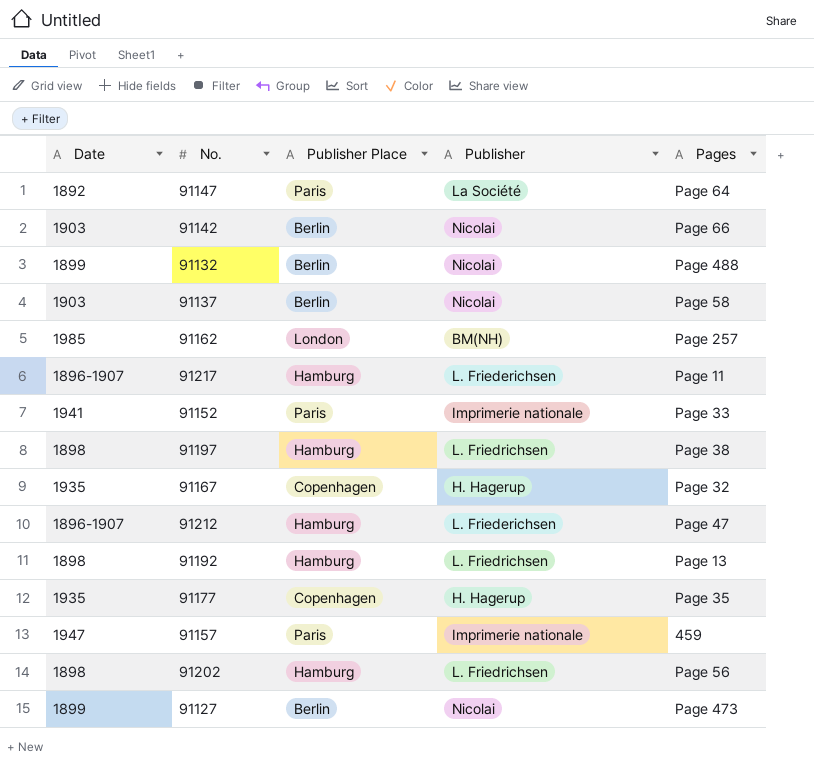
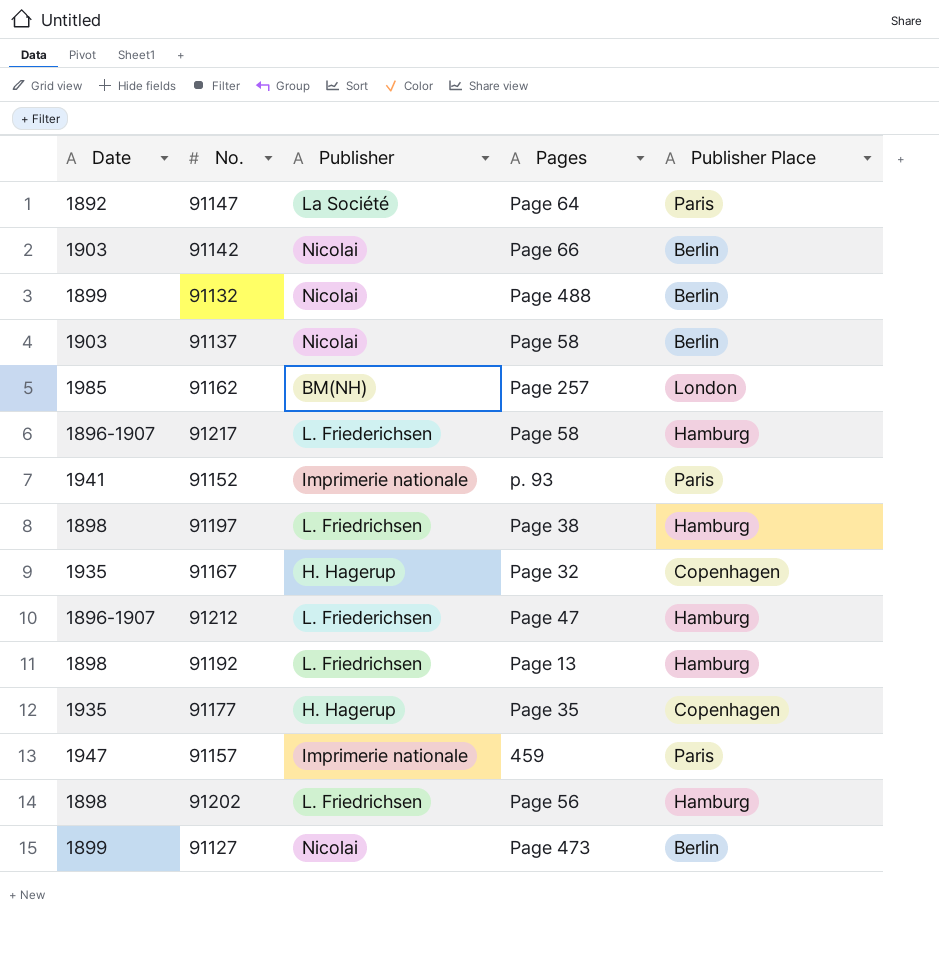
column Publisher Place | position: 3 -> 5
91217 | Pages: Page 11 -> Page 58
91152 | Pages: Page 33 -> p. 93

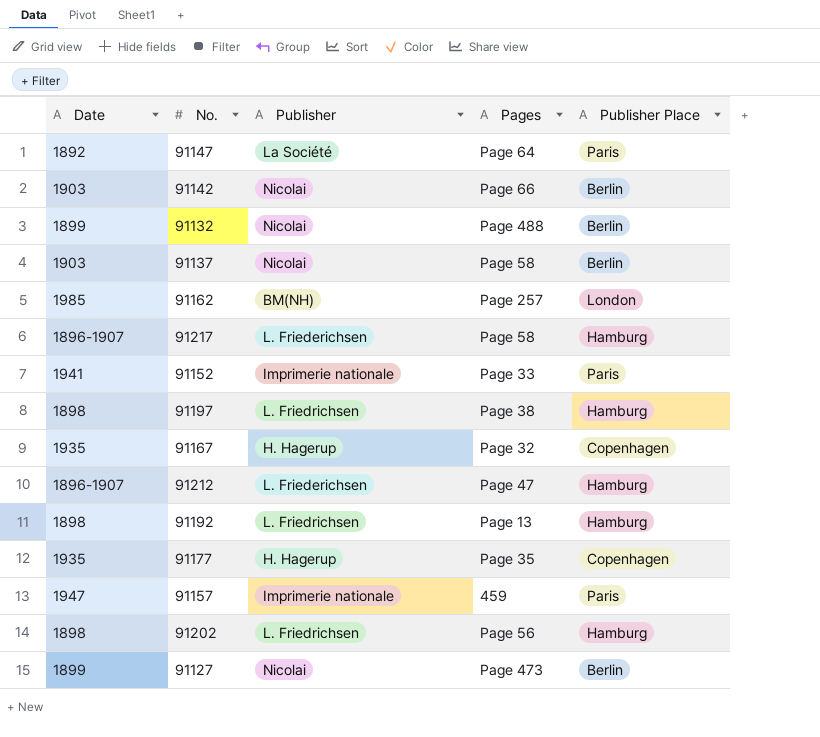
91152 | Pages: p. 93 -> Page 33

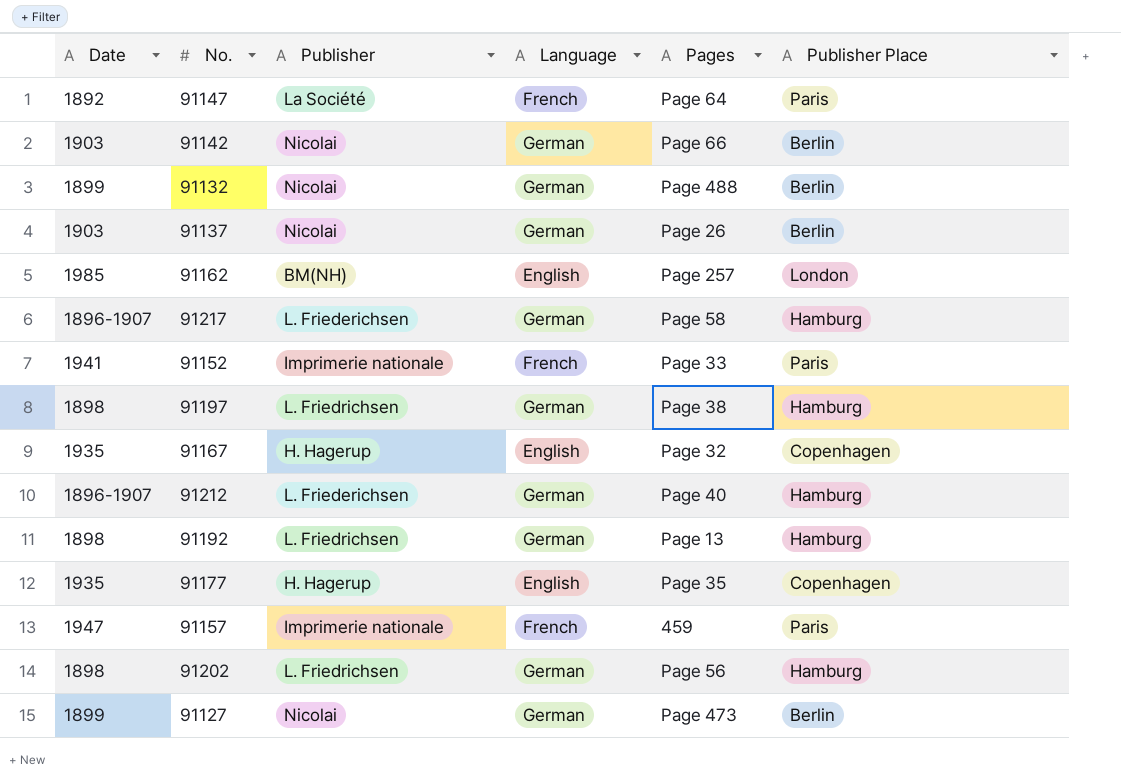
column Language | position: none -> 4
91137 | Pages: Page 58 -> Page 26
91212 | Pages: Page 47 -> Page 40

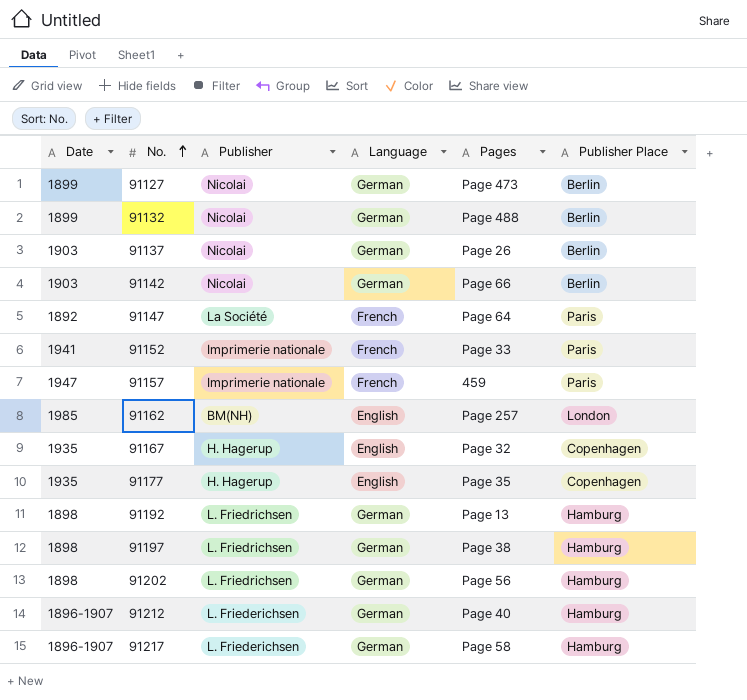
row order: none -> No. ascending

